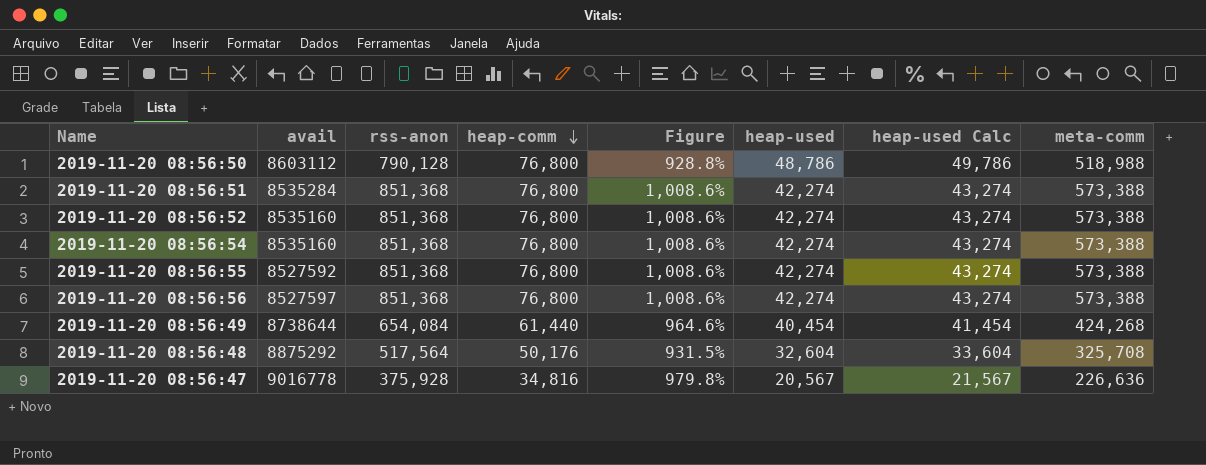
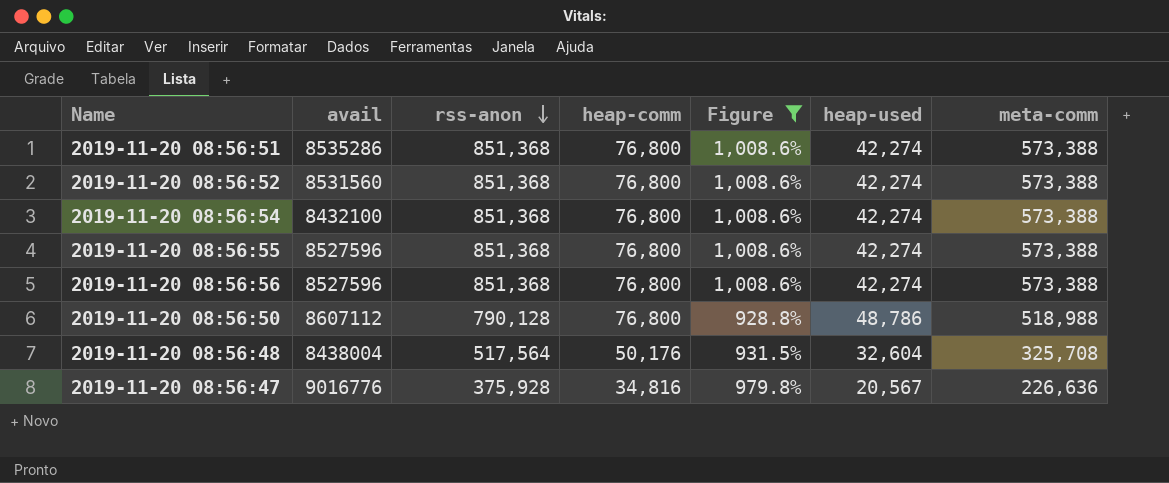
filter: none -> Figure != 964.6%
row order: heap-comm descending -> rss-anon descending
column heap-used Calc | formula: [heap-used] + 1000 -> none
2019-11-20 08:56:51 | avail: 8535284 -> 8535286
2019-11-20 08:56:52 | avail: 8535160 -> 8531560
2019-11-20 08:56:54 | avail: 8535160 -> 8432100
2019-11-20 08:56:55 | avail: 8527592 -> 8527596
2019-11-20 08:56:56 | avail: 8527597 -> 8527596
2019-11-20 08:56:50 | avail: 8603112 -> 8607112
2019-11-20 08:56:48 | avail: 8875292 -> 8438004
2019-11-20 08:56:47 | avail: 9016778 -> 9016776

